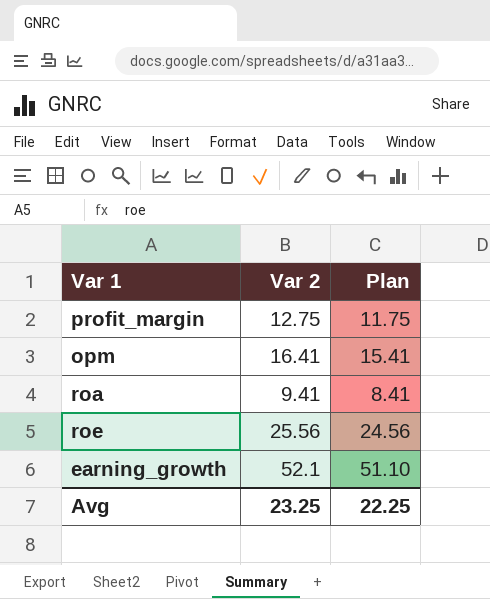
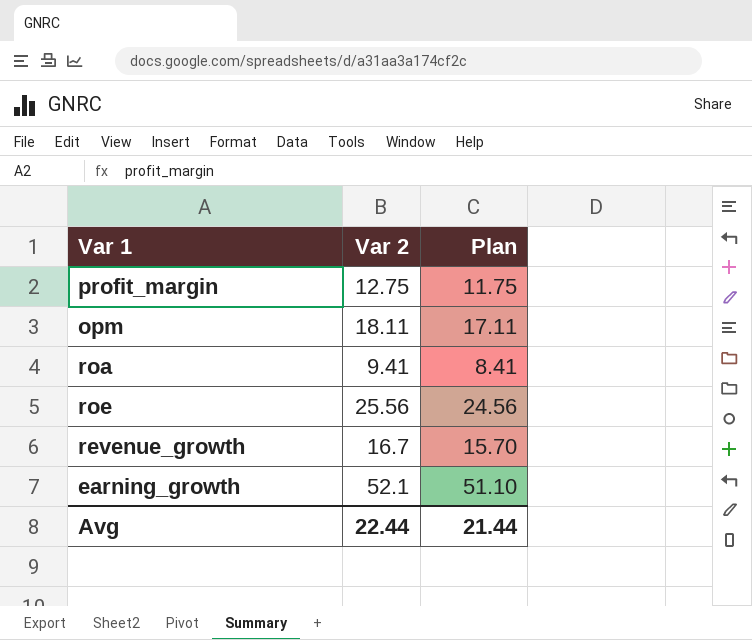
opm | Var 2: 16.41 -> 18.11
opm | Plan: 15.41 -> 17.11
row revenue_growth: none -> 16.7 | 15.70
Avg | Var 2: 23.25 -> 22.44
Avg | Plan: 22.25 -> 21.44

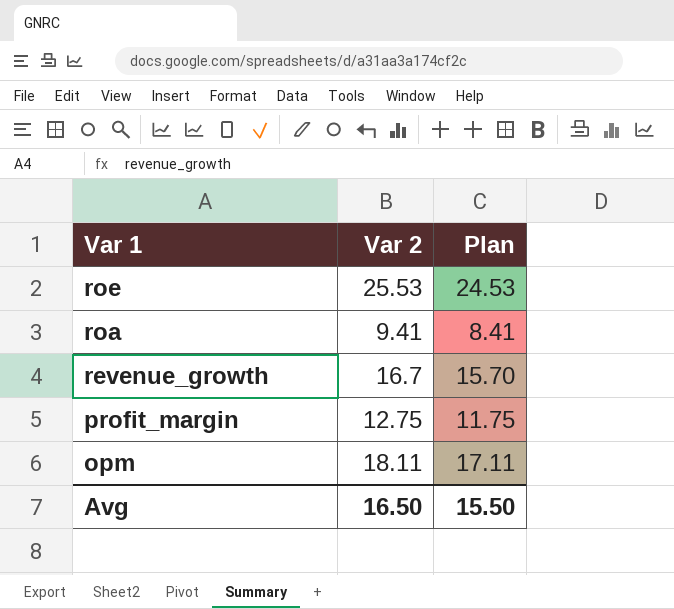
row order: none -> Var 1 descending
row earning_growth: 52.1 | 51.10 -> none
roe | Var 2: 25.56 -> 25.53
roe | Plan: 24.56 -> 24.53
Avg | Var 2: 22.44 -> 16.50
Avg | Plan: 21.44 -> 15.50

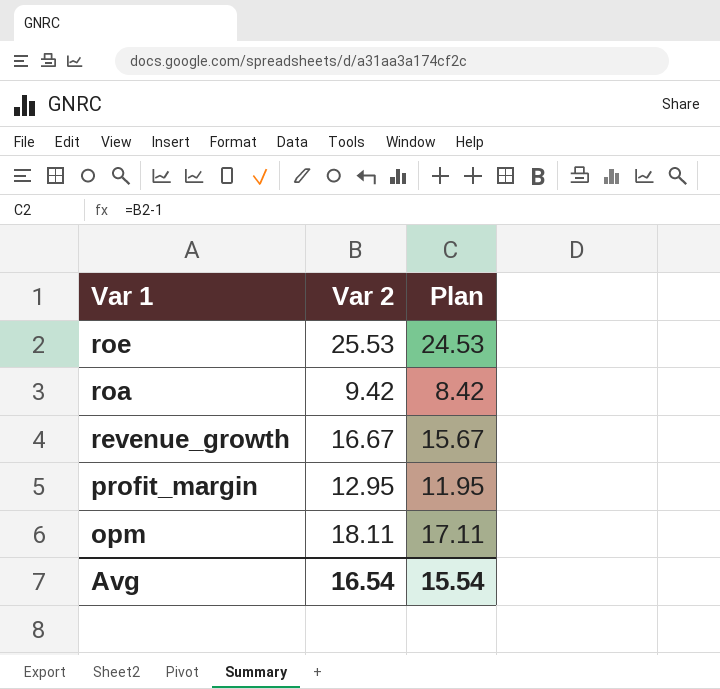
roa | Var 2: 9.41 -> 9.42
roa | Plan: 8.41 -> 8.42
revenue_growth | Var 2: 16.7 -> 16.67
revenue_growth | Plan: 15.70 -> 15.67
profit_margin | Var 2: 12.75 -> 12.95
profit_margin | Plan: 11.75 -> 11.95
Avg | Var 2: 16.50 -> 16.54
Avg | Plan: 15.50 -> 15.54

